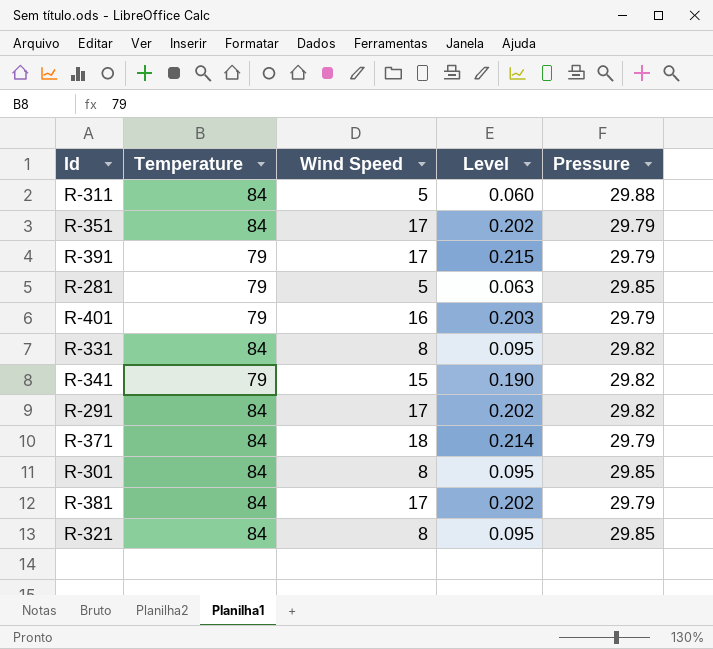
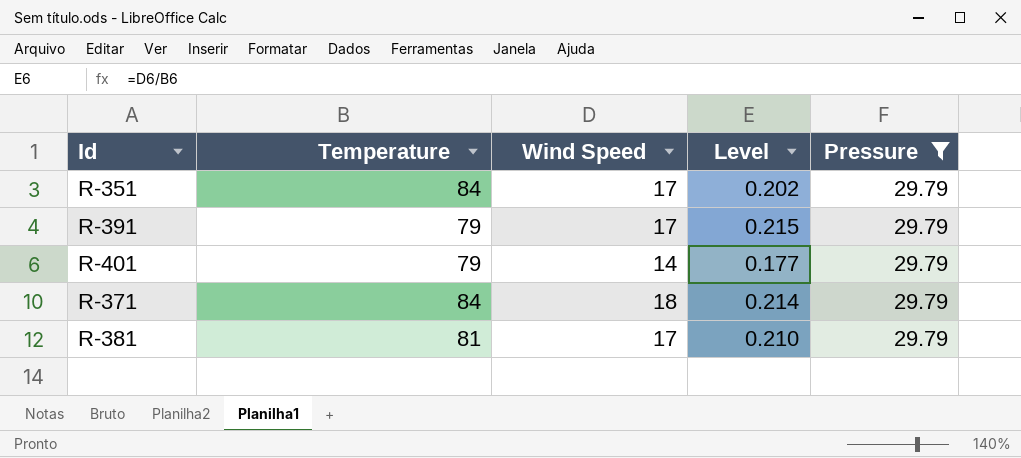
filter: none -> Pressure = 29.79
R-401 | Wind Speed: 16 -> 14
R-401 | Level: 0.203 -> 0.177
R-381 | Temperature: 84 -> 81
R-381 | Level: 0.202 -> 0.210

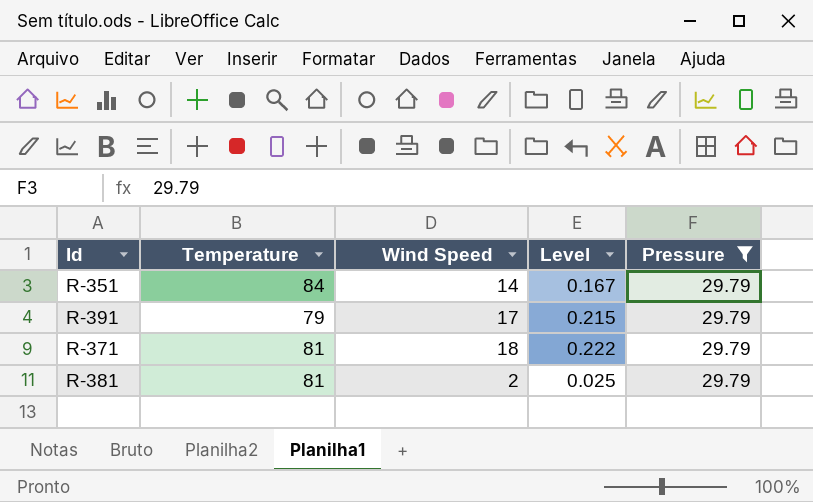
row R-401: 79 | 14 | 0.177 | 29.79 -> none
R-351 | Wind Speed: 17 -> 14
R-351 | Level: 0.202 -> 0.167
R-371 | Temperature: 84 -> 81
R-371 | Level: 0.214 -> 0.222
R-381 | Wind Speed: 17 -> 2
R-381 | Level: 0.210 -> 0.025

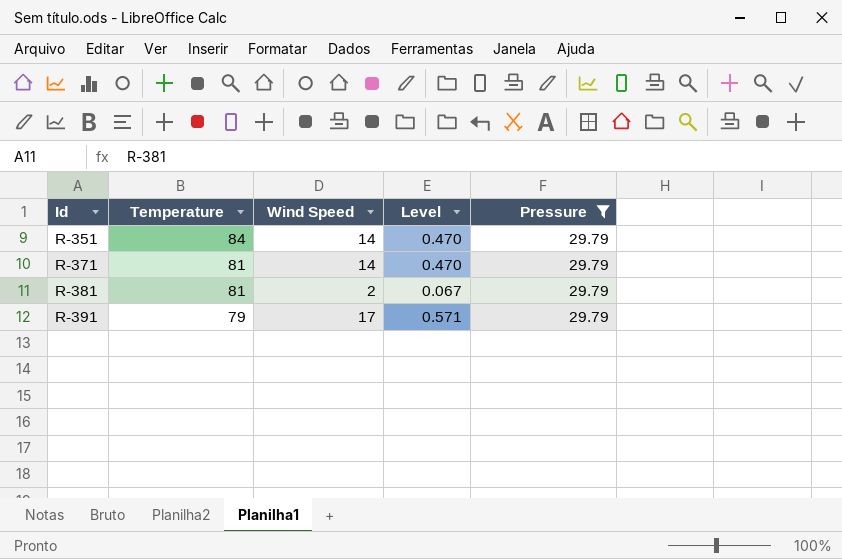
row order: none -> Id ascending
column Level | formula: [Wind Speed] / [Temperature] -> [Wind Speed] / [Pressure]
R-371 | Wind Speed: 18 -> 14

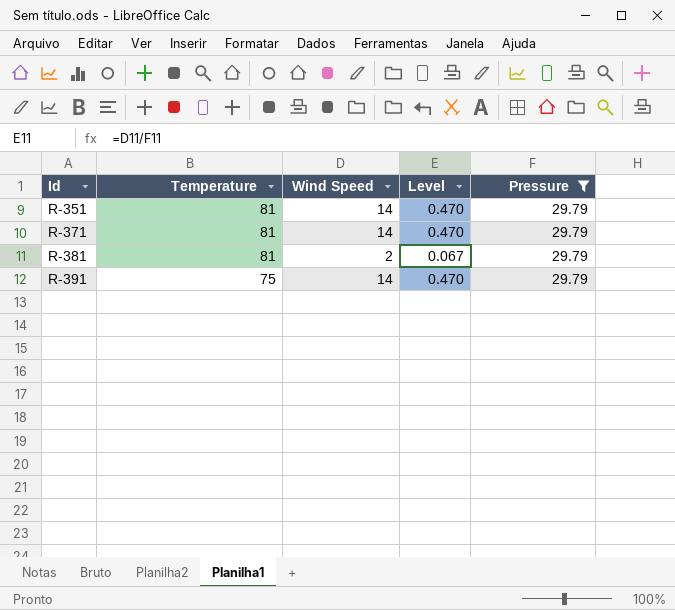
R-351 | Temperature: 84 -> 81
R-391 | Temperature: 79 -> 75
R-391 | Wind Speed: 17 -> 14
R-391 | Level: 0.571 -> 0.470

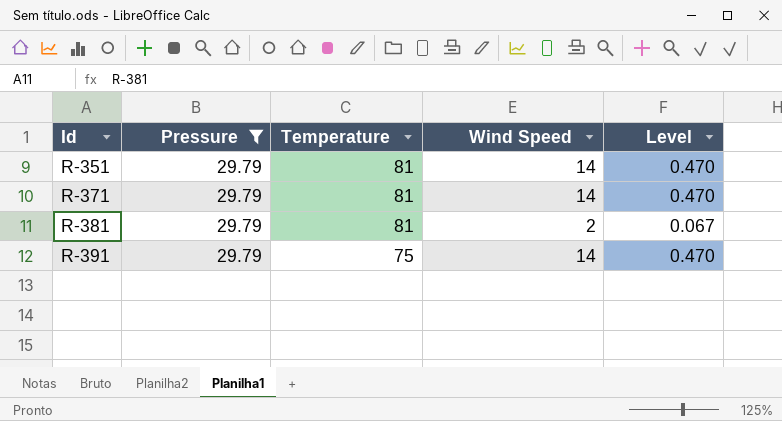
column Pressure | position: 5 -> 2

